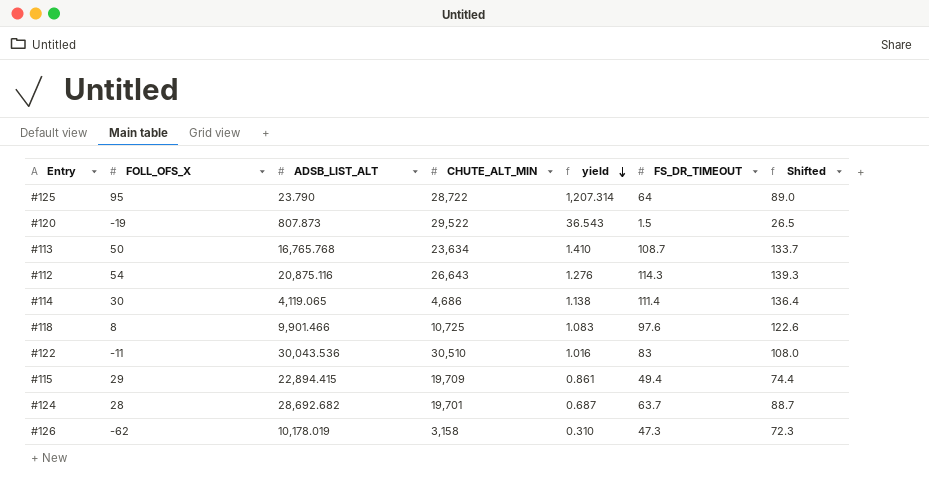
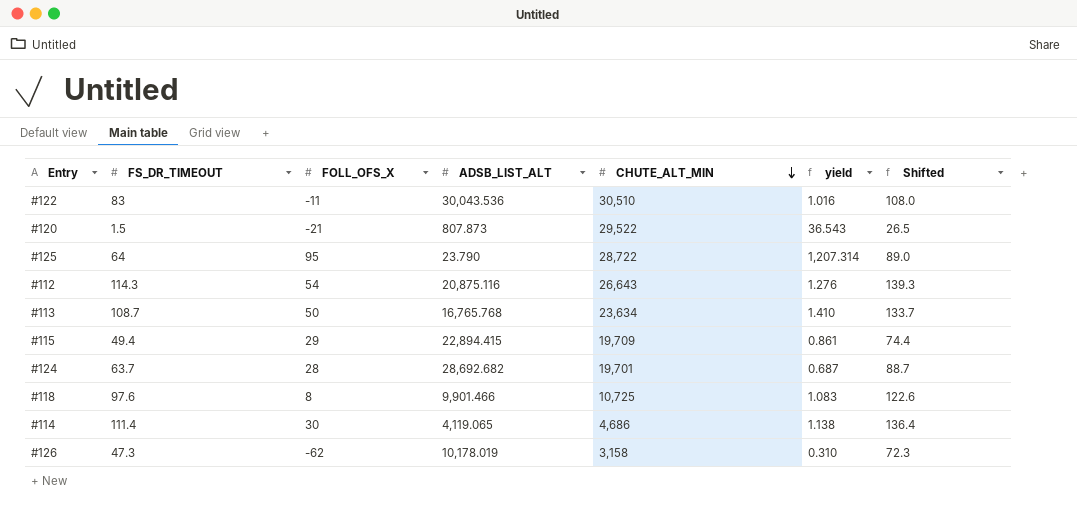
row order: yield descending -> CHUTE_ALT_MIN descending
column FS_DR_TIMEOUT | position: 6 -> 2
#120 | FOLL_OFS_X: -19 -> -21

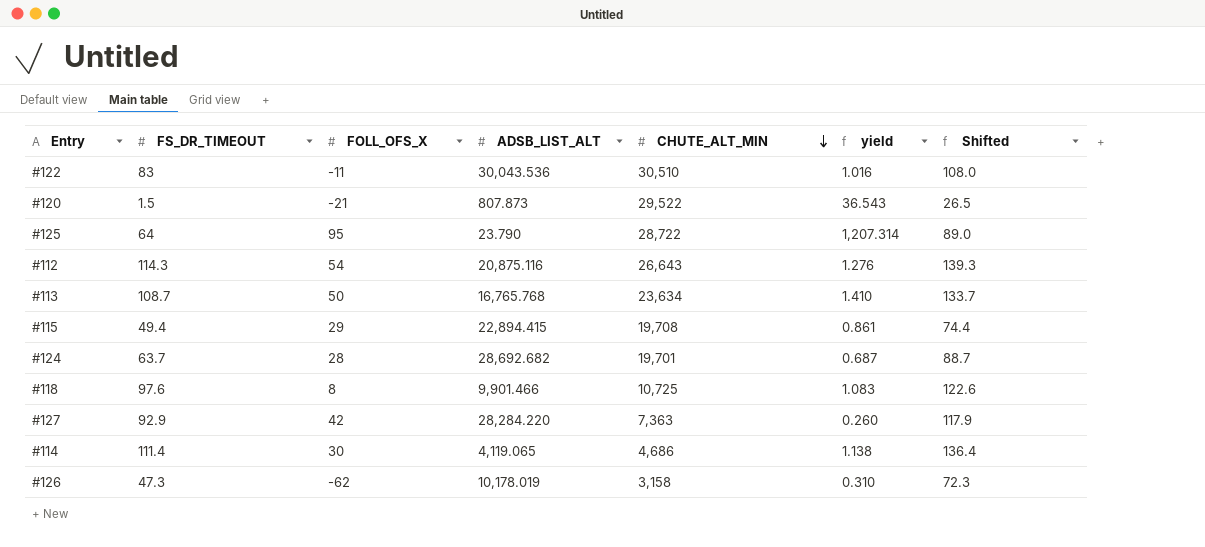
#115 | CHUTE_ALT_MIN: 19,709 -> 19,708
row #127: none -> 92.9 | 42 | 28,284.220 | 7,363 | 0.260 | 117.9

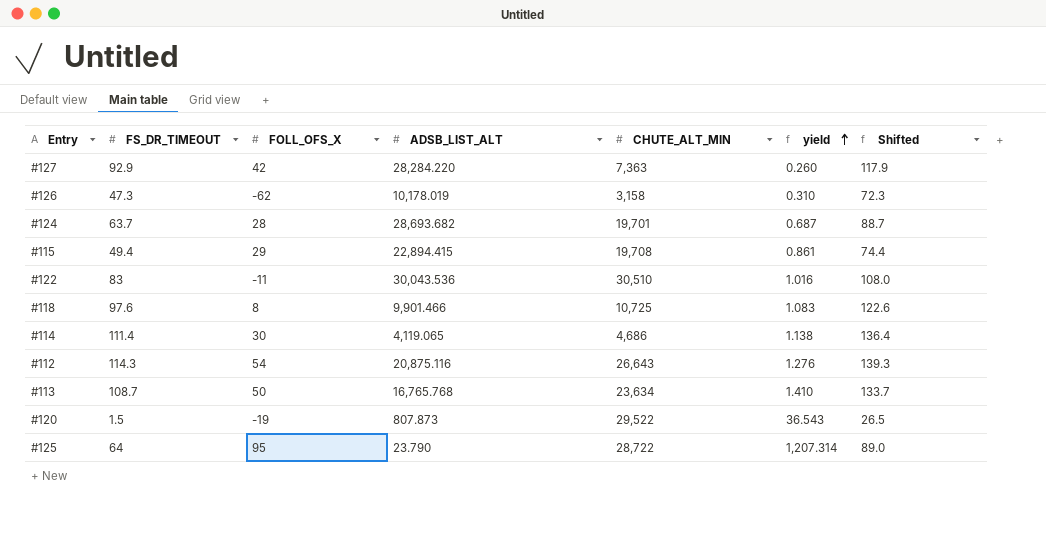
row order: CHUTE_ALT_MIN descending -> yield ascending
#124 | ADSB_LIST_ALT: 28,692.682 -> 28,693.682
#120 | FOLL_OFS_X: -21 -> -19

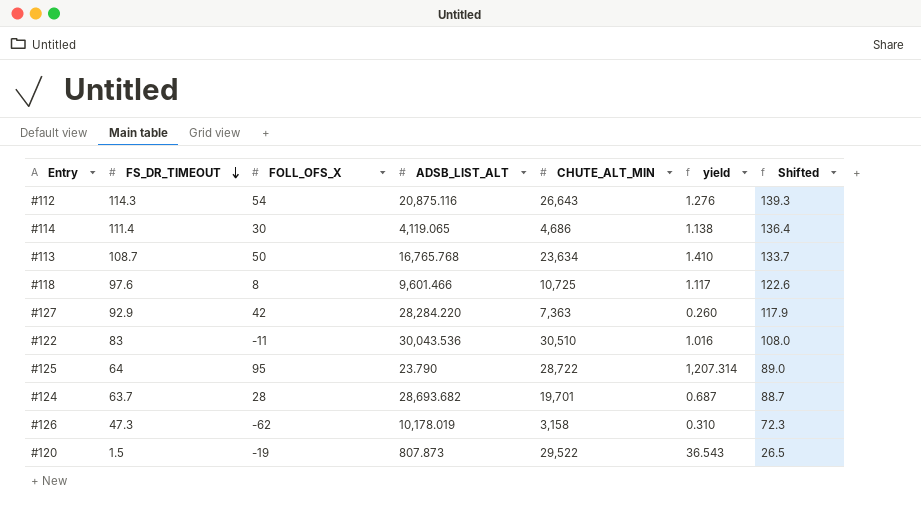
row order: yield ascending -> FS_DR_TIMEOUT descending
row #115: 49.4 | 29 | 22,894.415 | 19,708 | 0.861 | 74.4 -> none
#118 | ADSB_LIST_ALT: 9,901.466 -> 9,601.466
#118 | yield: 1.083 -> 1.117

